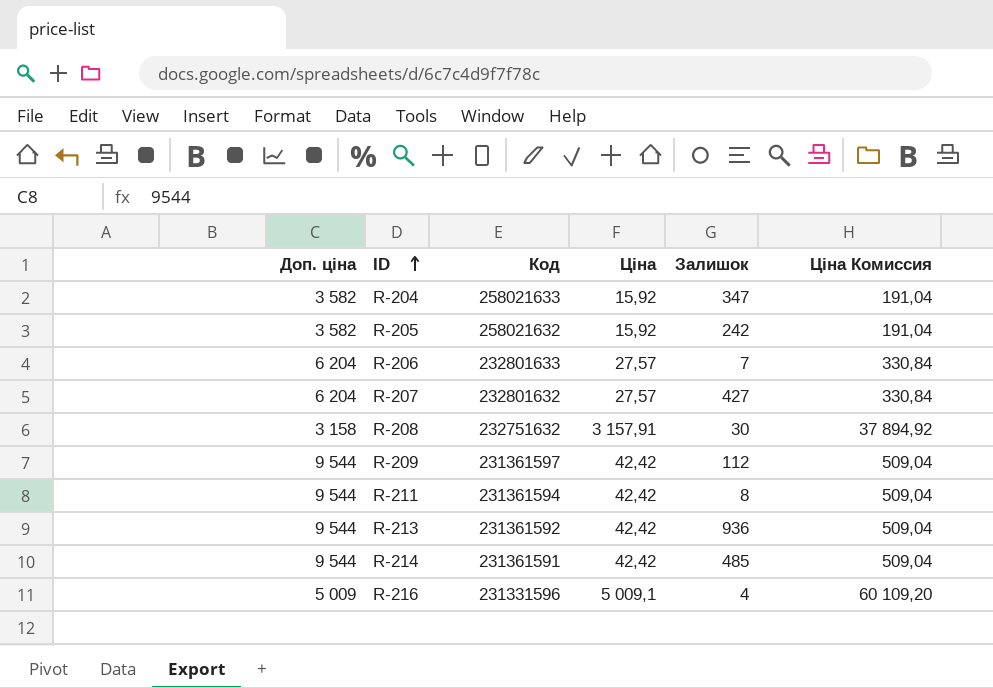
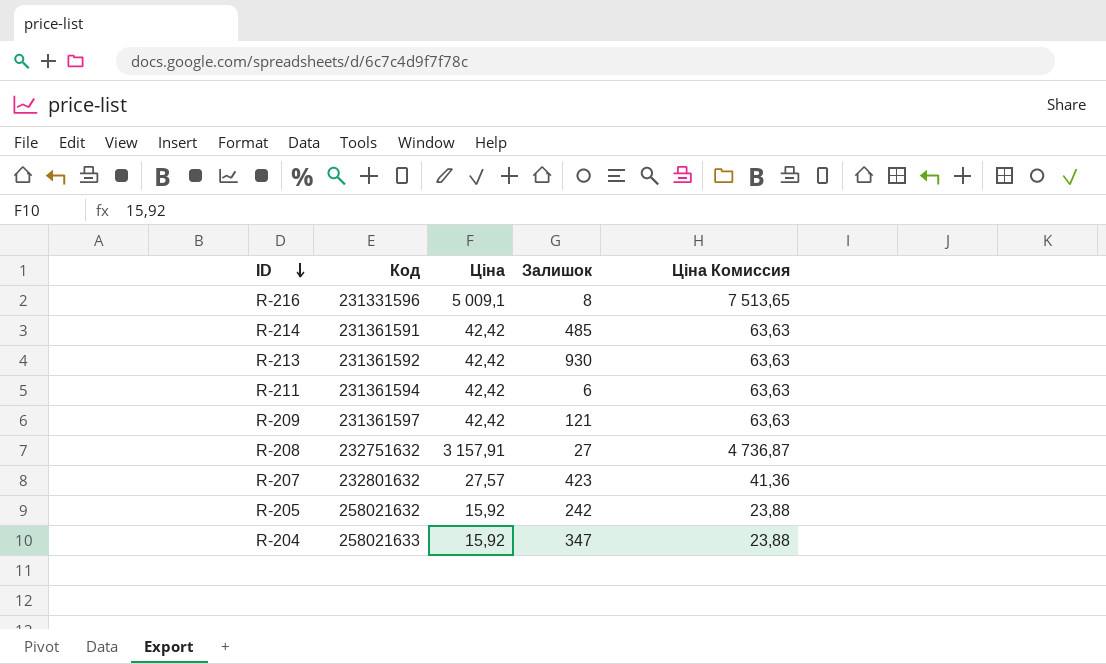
row order: ID ascending -> ID descending
column Доп. ціна | position: 1 -> none
column Ціна Комиссия | formula: [Ціна] * 12 -> [Ціна] * 1,5
row R-206: 6 204 | 232801633 | 27,57 | 7 | 330,84 -> none
R-216 | Залишок: 4 -> 8
R-213 | Залишок: 936 -> 930
R-211 | Залишок: 8 -> 6
R-209 | Залишок: 112 -> 121
R-208 | Залишок: 30 -> 27
R-207 | Залишок: 427 -> 423

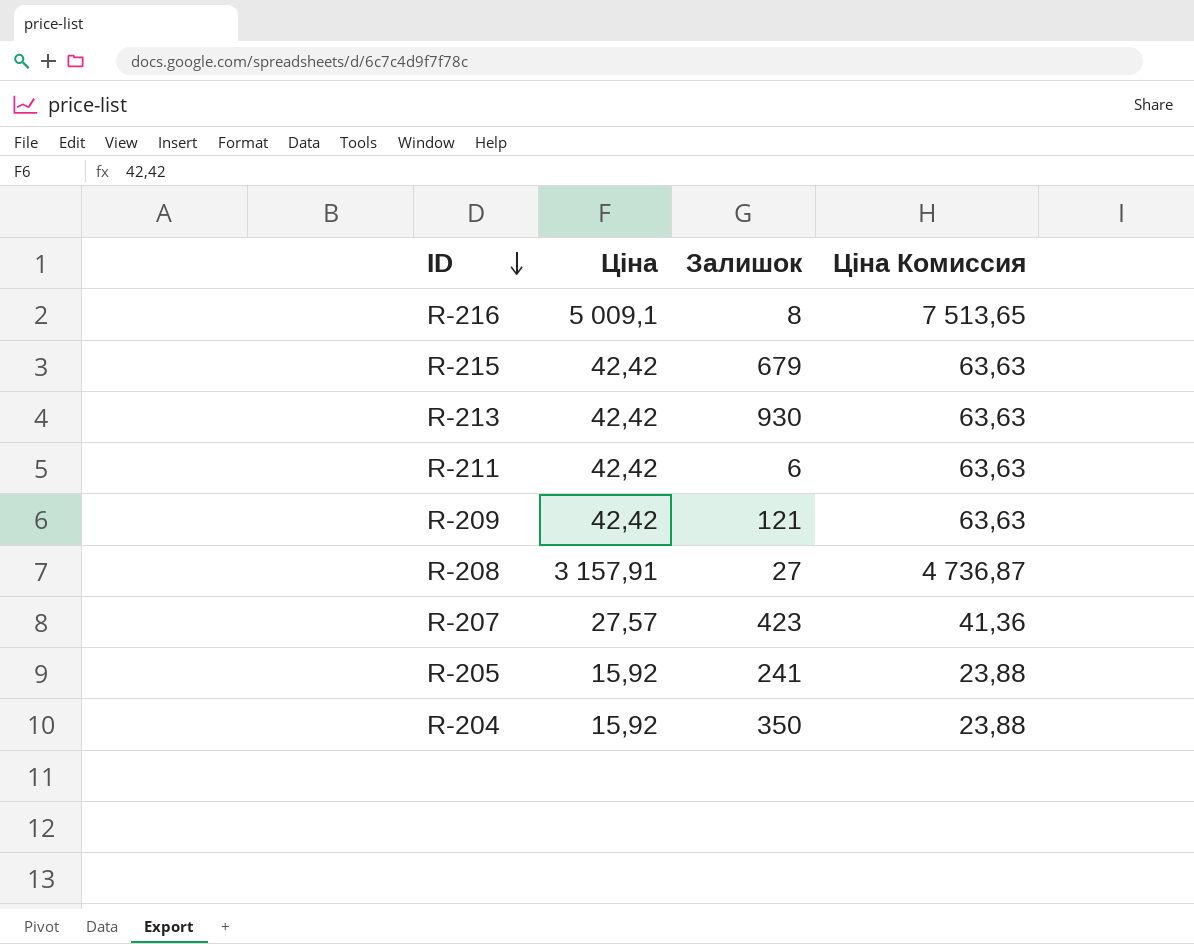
column Код | position: 2 -> none
row R-214: 231361591 | 42,42 | 485 | 63,63 -> none
row R-215: none -> 42,42 | 679 | 63,63
R-205 | Залишок: 242 -> 241
R-204 | Залишок: 347 -> 350

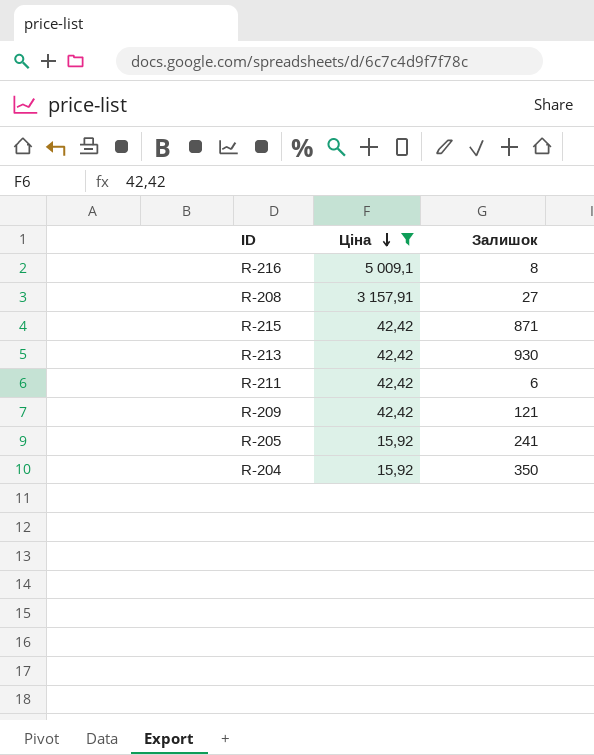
filter: none -> Ціна != 27,57
row order: ID descending -> Ціна descending
column Ціна Комиссия | formula: [Ціна] * 1,5 -> none
R-215 | Залишок: 679 -> 871

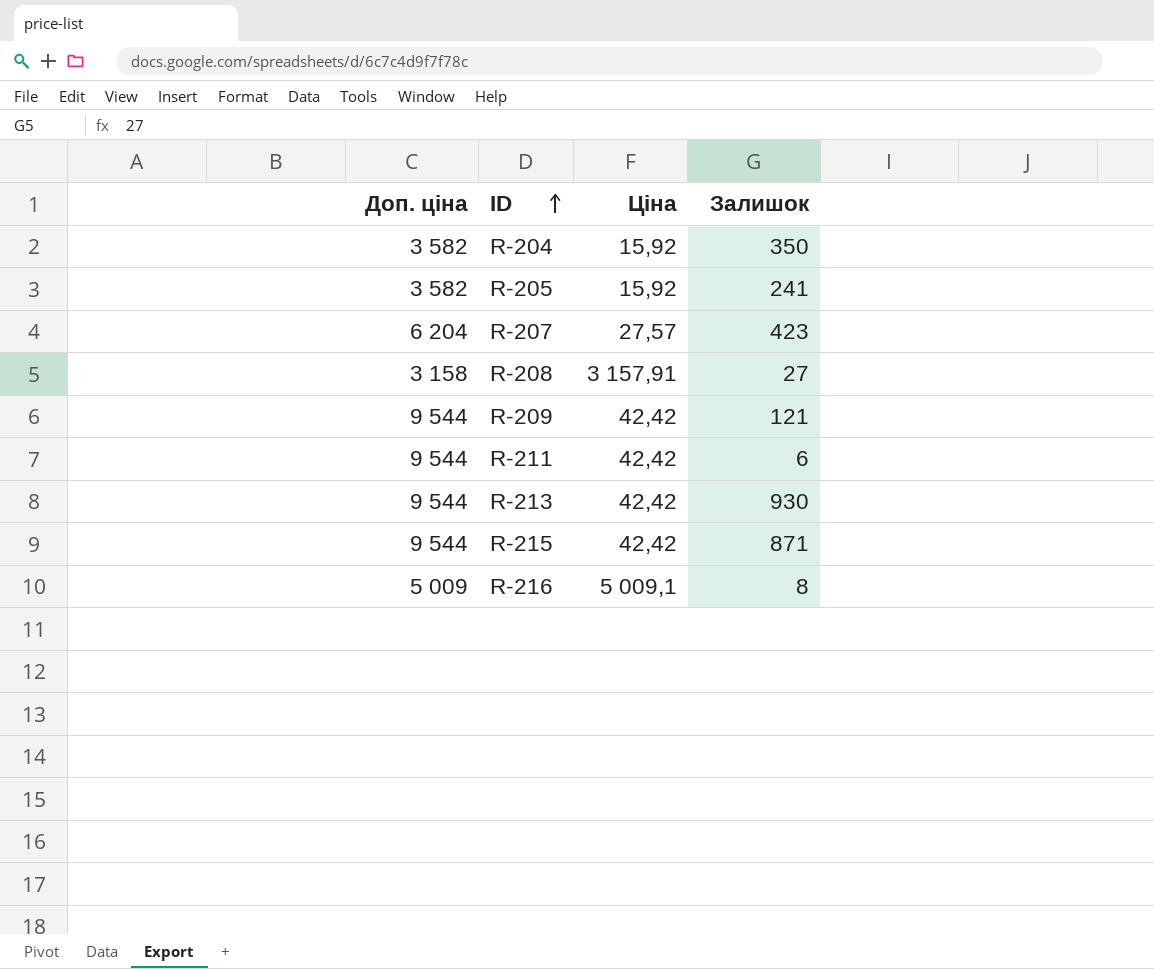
filter: Ціна != 27,57 -> none
row order: Ціна descending -> ID ascending
column Доп. ціна | position: none -> 1

